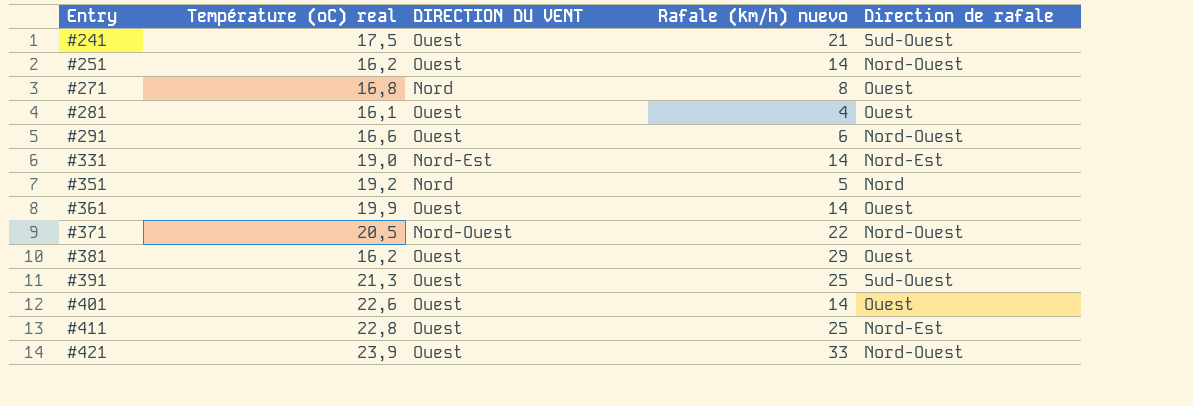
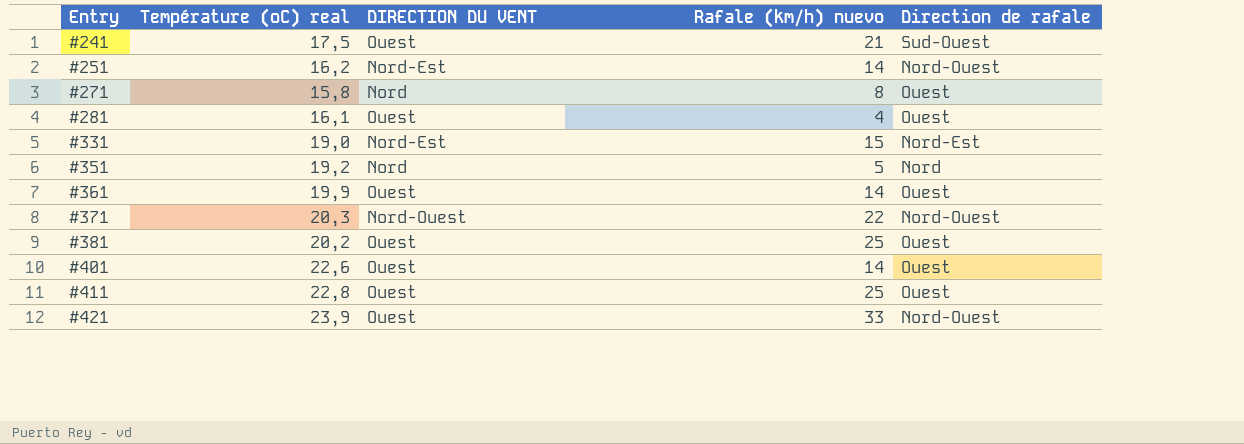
row #291: 16,6 | Ouest | 6 | Nord-Ouest -> none
row #391: 21,3 | Ouest | 25 | Sud-Ouest -> none
#251 | DIRECTION DU VENT: Ouest -> Nord-Est
#271 | Température (ºC) real: 16,8 -> 15,8
#331 | Rafale (km/h) nuevo: 14 -> 15
#371 | Température (ºC) real: 20,5 -> 20,3
#381 | Température (ºC) real: 16,2 -> 20,2
#381 | Rafale (km/h) nuevo: 29 -> 25
#411 | Direction de rafale: Nord-Est -> Ouest

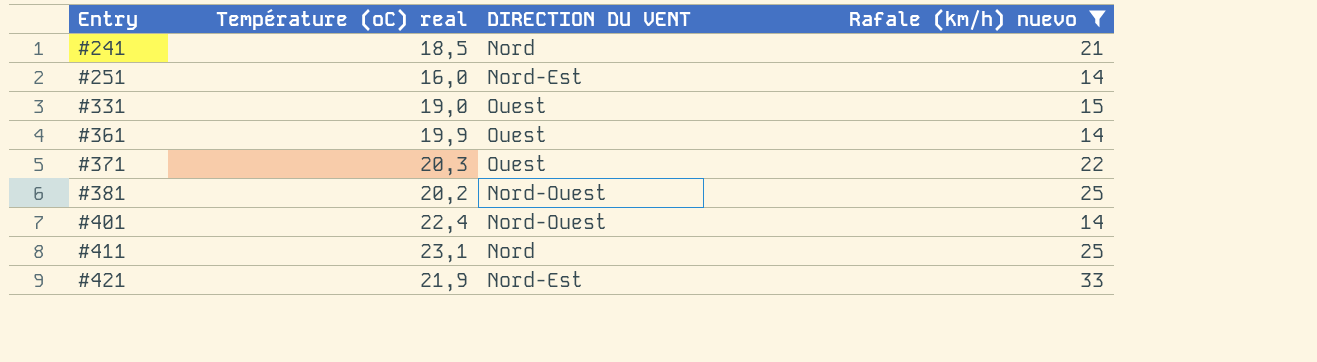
filter: none -> Rafale (km/h) nuevo >= 14
column Direction de rafale | position: 5 -> none
#241 | Température (ºC) real: 17,5 -> 18,5
#241 | DIRECTION DU VENT: Ouest -> Nord
#251 | Température (ºC) real: 16,2 -> 16,0
#331 | DIRECTION DU VENT: Nord-Est -> Ouest
#371 | DIRECTION DU VENT: Nord-Ouest -> Ouest
#381 | DIRECTION DU VENT: Ouest -> Nord-Ouest
#401 | Température (ºC) real: 22,6 -> 22,4
#401 | DIRECTION DU VENT: Ouest -> Nord-Ouest
#411 | Température (ºC) real: 22,8 -> 23,1
#411 | DIRECTION DU VENT: Ouest -> Nord
#421 | Température (ºC) real: 23,9 -> 21,9
#421 | DIRECTION DU VENT: Ouest -> Nord-Est

